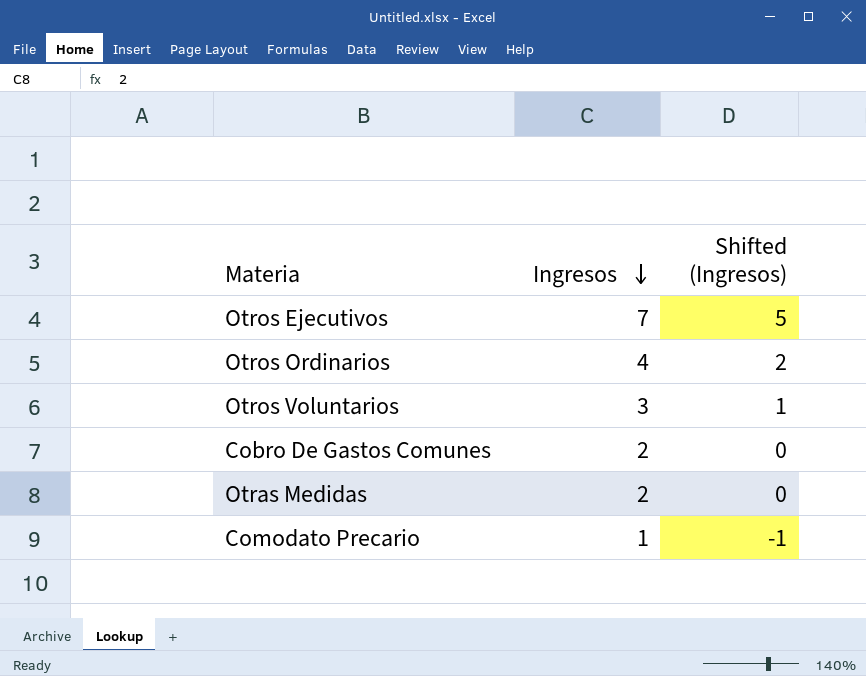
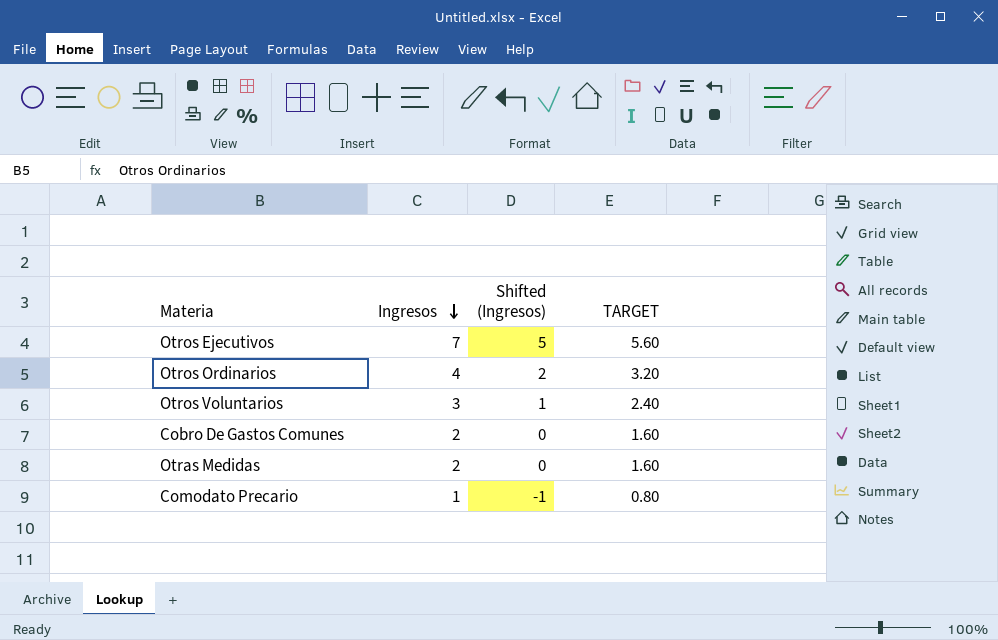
column TARGET | formula: none -> [Ingresos] * 0.8

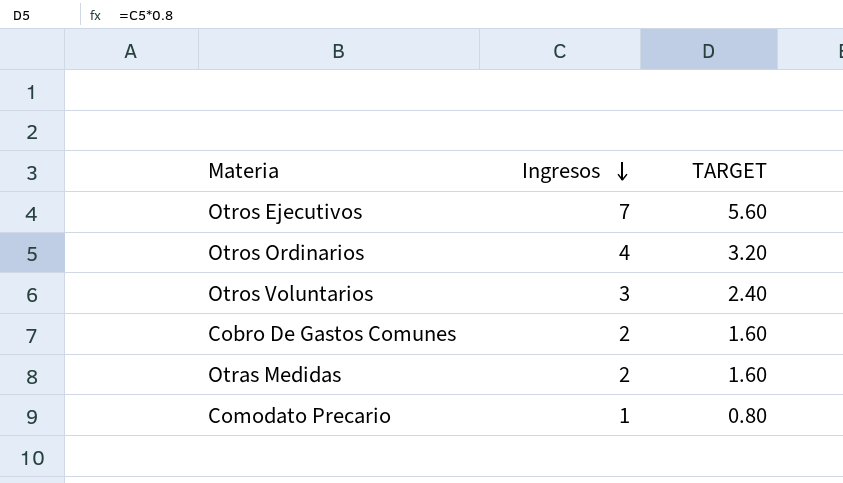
column Shifted (Ingresos) | formula: [Ingresos] - 2 -> none

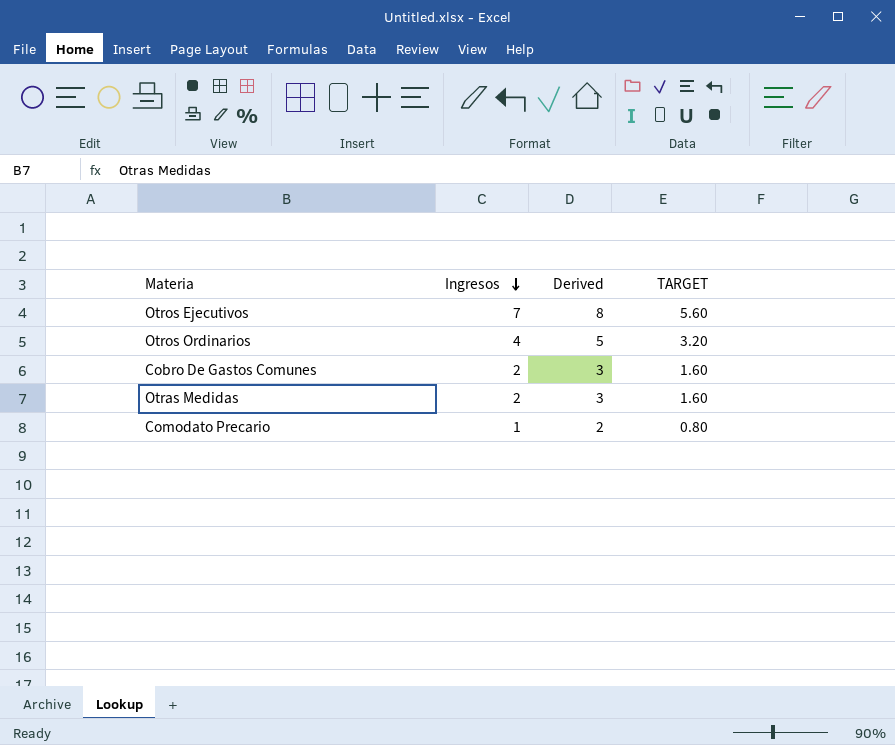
column Derived | formula: none -> [Ingresos] + 1
row Otros Voluntarios: 3 | 2.40 -> none

